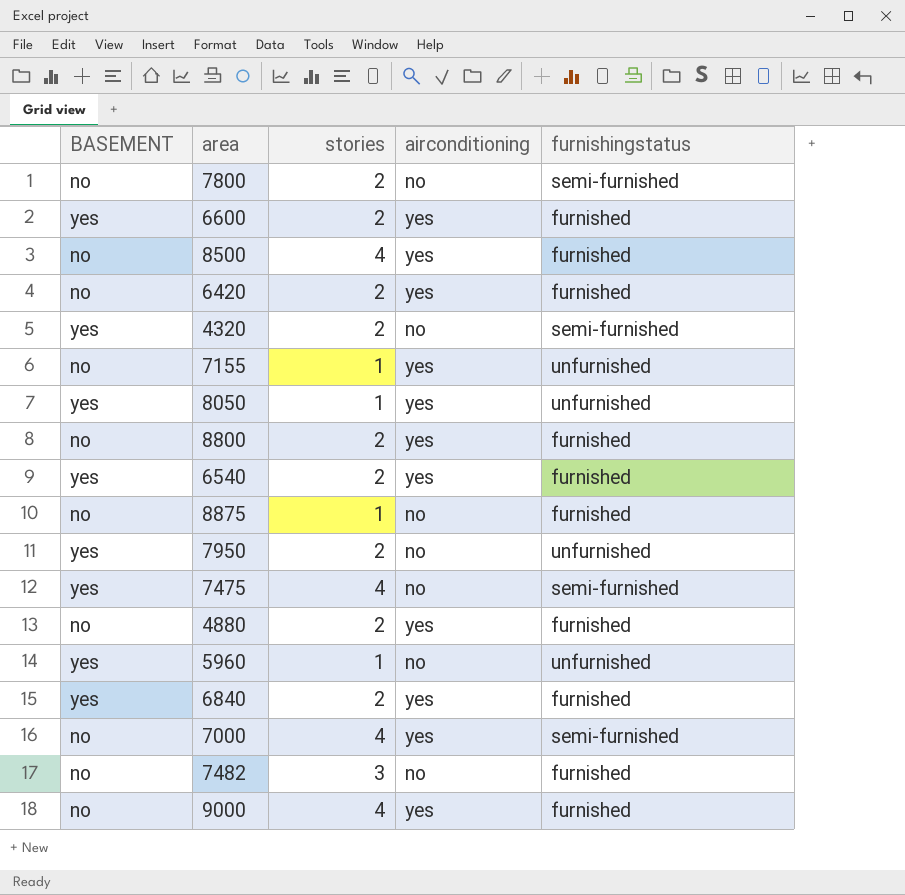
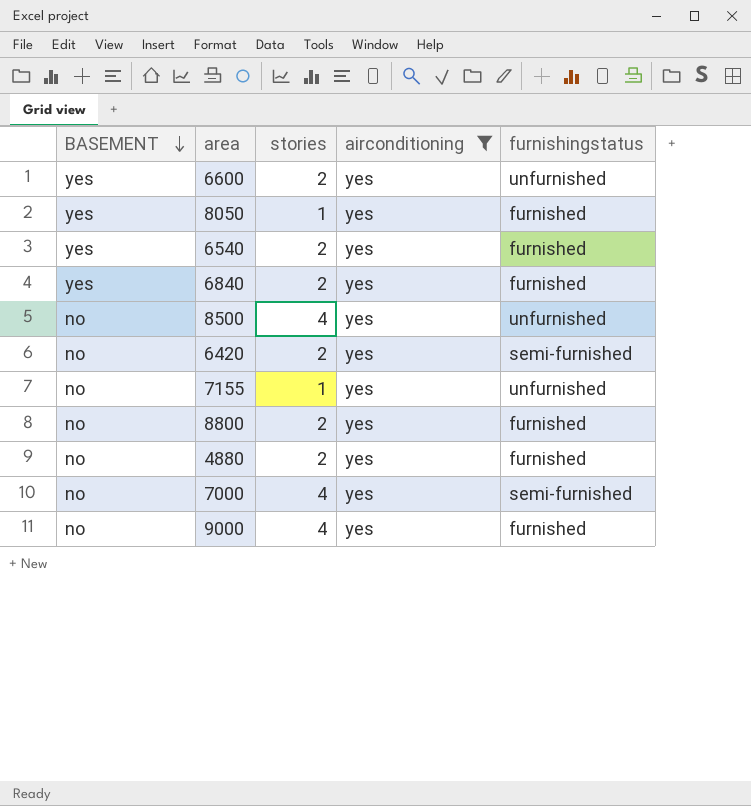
filter: none -> airconditioning = yes
row order: none -> BASEMENT descending
6600 | furnishingstatus: furnished -> unfurnished
8050 | furnishingstatus: unfurnished -> furnished
8500 | furnishingstatus: furnished -> unfurnished
6420 | furnishingstatus: furnished -> semi-furnished

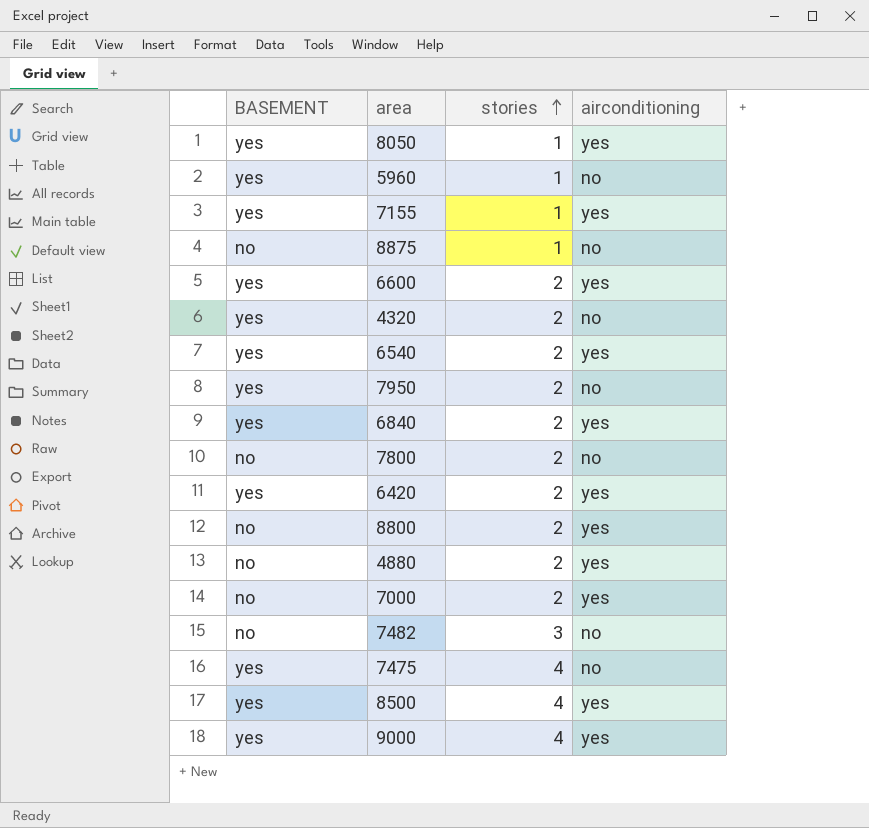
filter: airconditioning = yes -> none
row order: BASEMENT descending -> stories ascending
column furnishingstatus | position: 5 -> none
7155 | BASEMENT: no -> yes
6420 | BASEMENT: no -> yes
7000 | stories: 4 -> 2
8500 | BASEMENT: no -> yes
9000 | BASEMENT: no -> yes

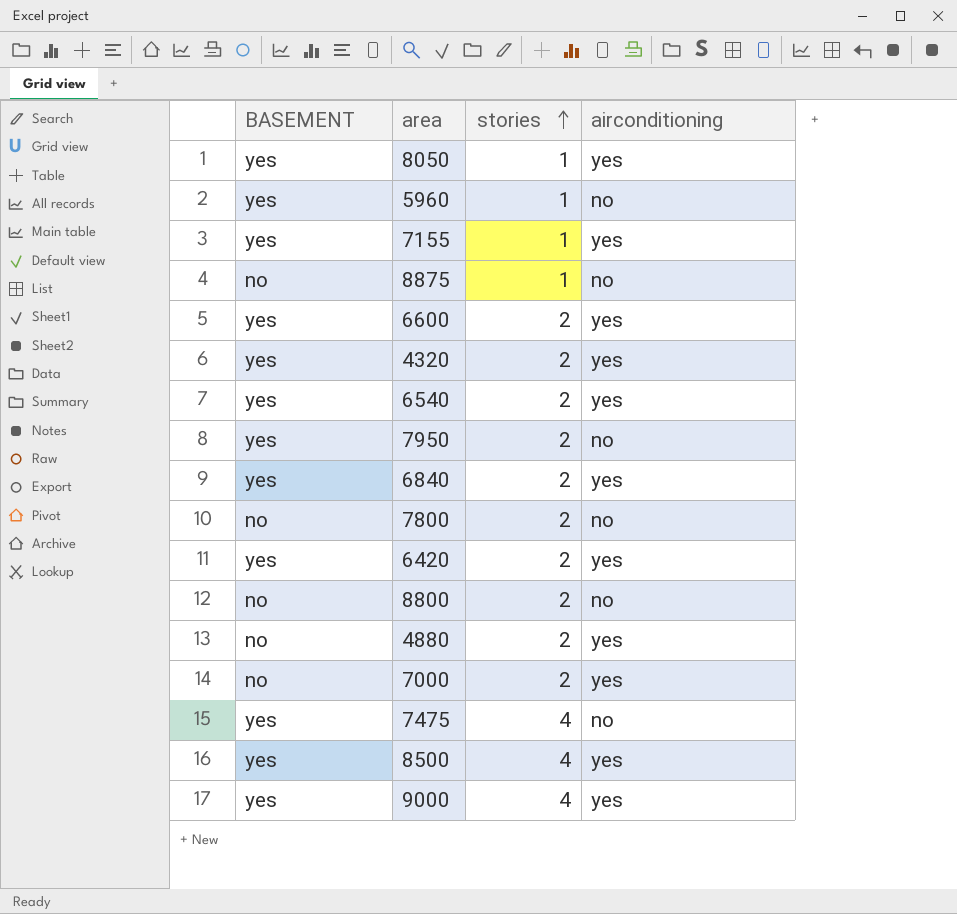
row 7482: no | 3 | no -> none
4320 | airconditioning: no -> yes
8800 | airconditioning: yes -> no

